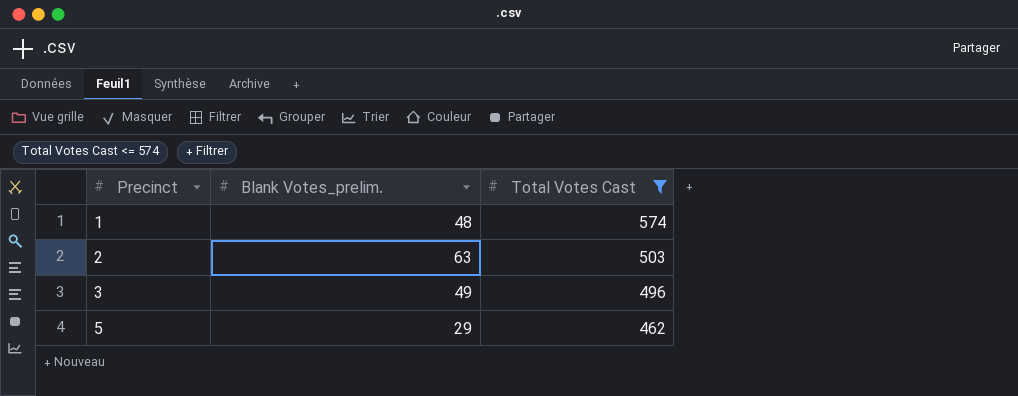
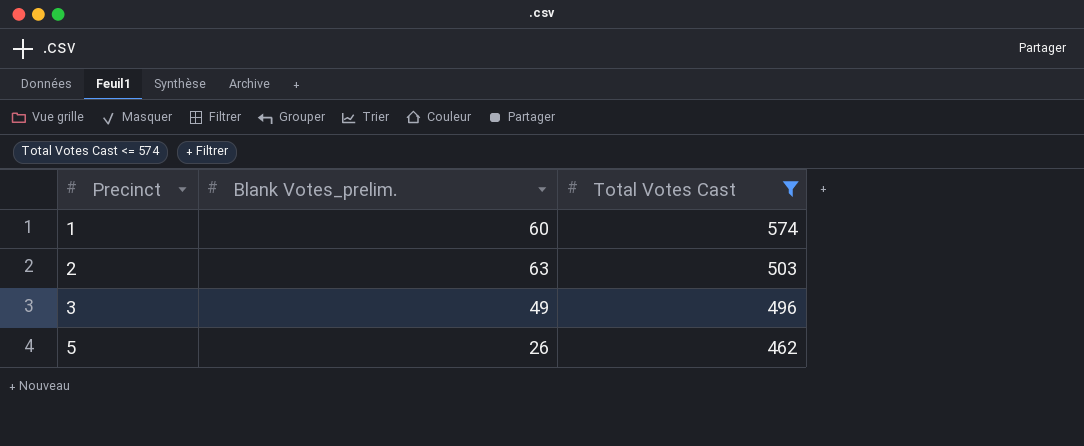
1 | Blank Votes_prelim.: 48 -> 60
5 | Blank Votes_prelim.: 29 -> 26

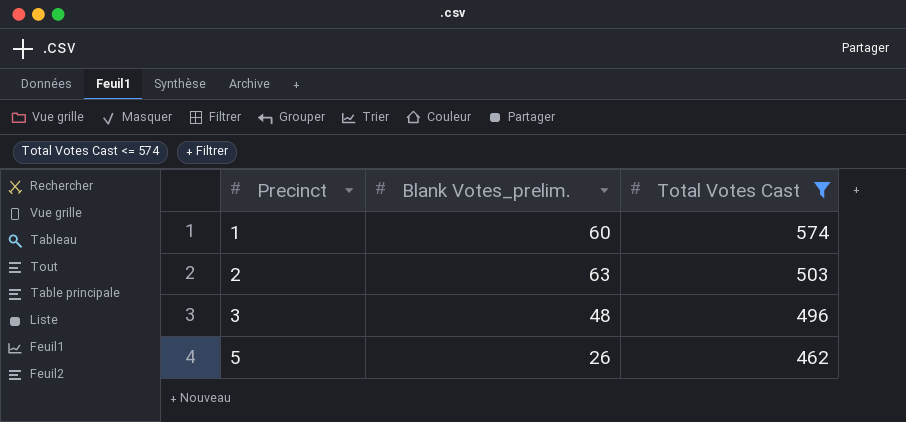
3 | Blank Votes_prelim.: 49 -> 48

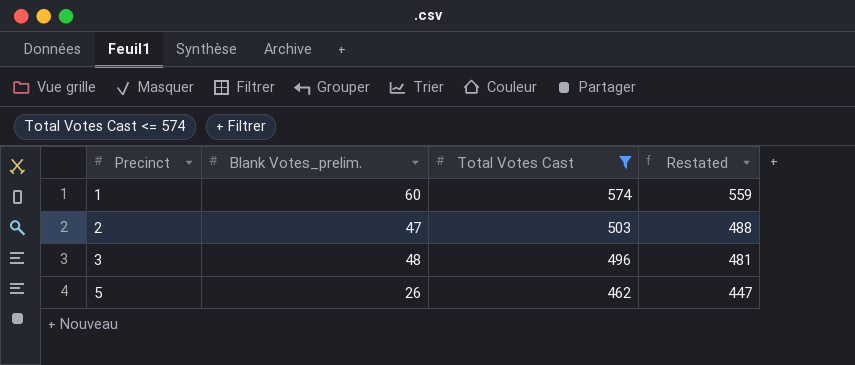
column Restated | formula: none -> [Total Votes Cast] - 15
2 | Blank Votes_prelim.: 63 -> 47

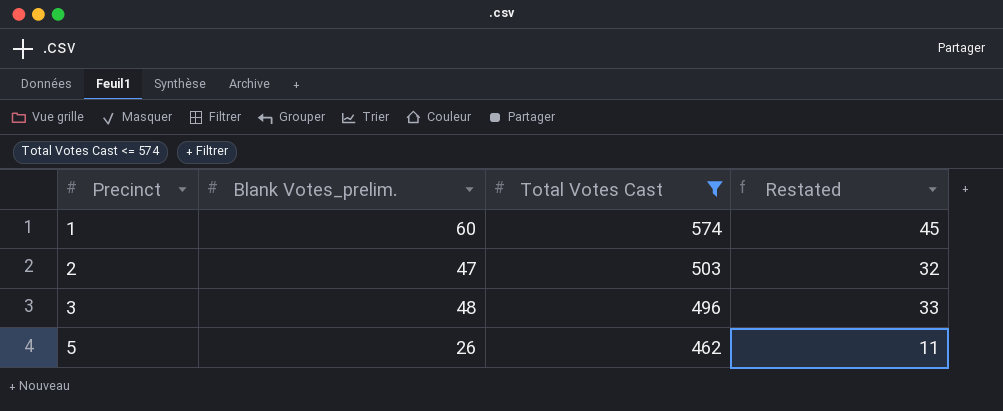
column Restated | formula: [Total Votes Cast] - 15 -> [Blank Votes_prelim.] - 15

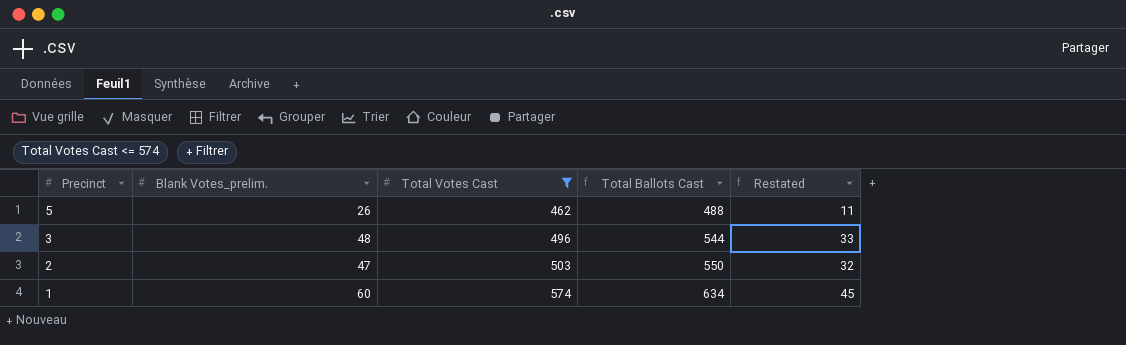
row order: Precinct ascending -> Precinct descending
column Total Ballots Cast | formula: none -> [Blank Votes_prelim.] + [Total Votes Cast]

